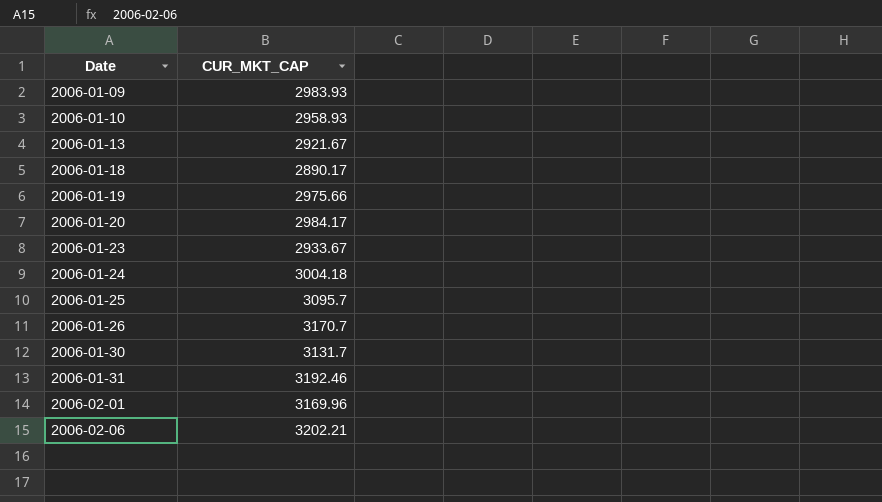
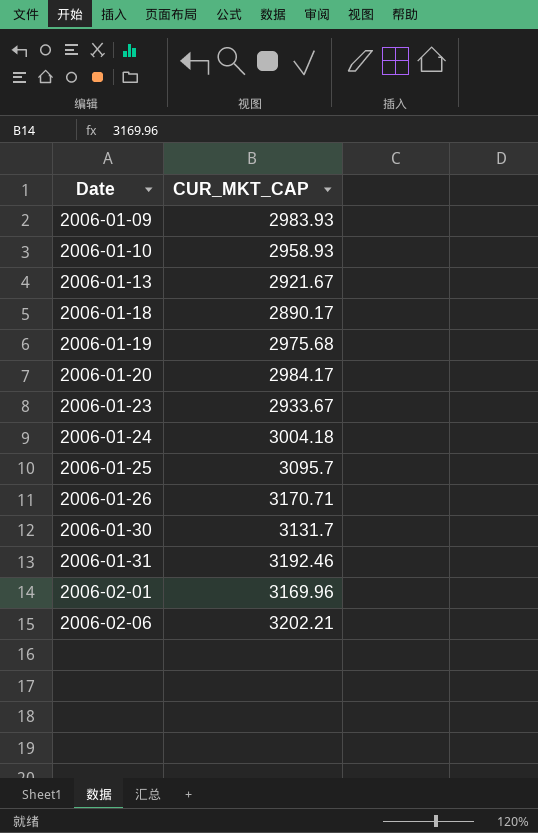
2006-01-19 | CUR_MKT_CAP: 2975.66 -> 2975.68
2006-01-26 | CUR_MKT_CAP: 3170.7 -> 3170.71

